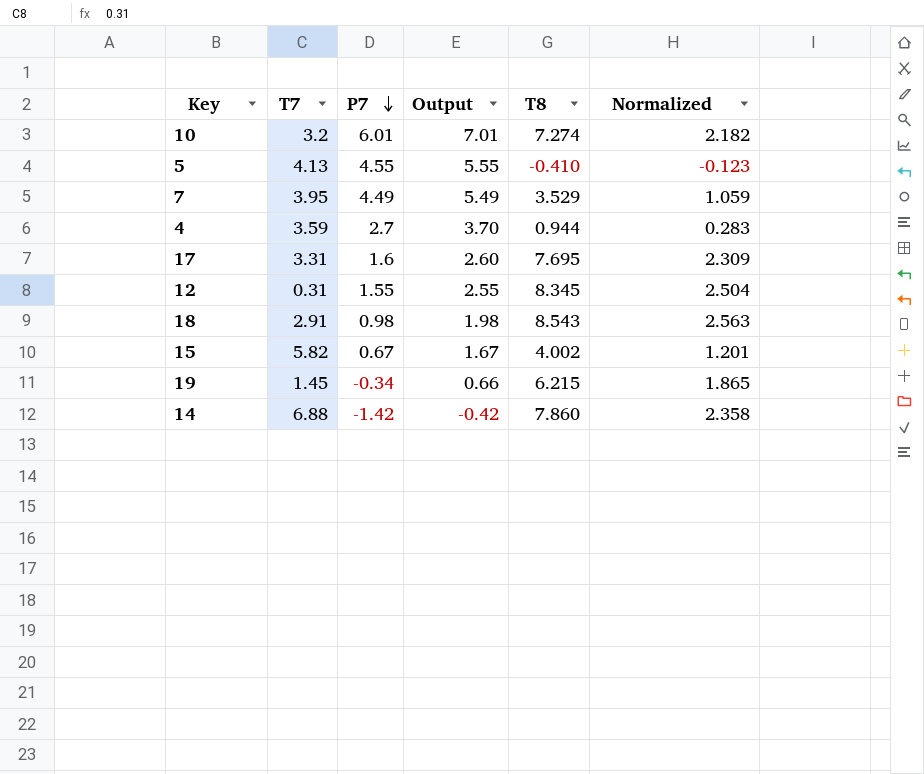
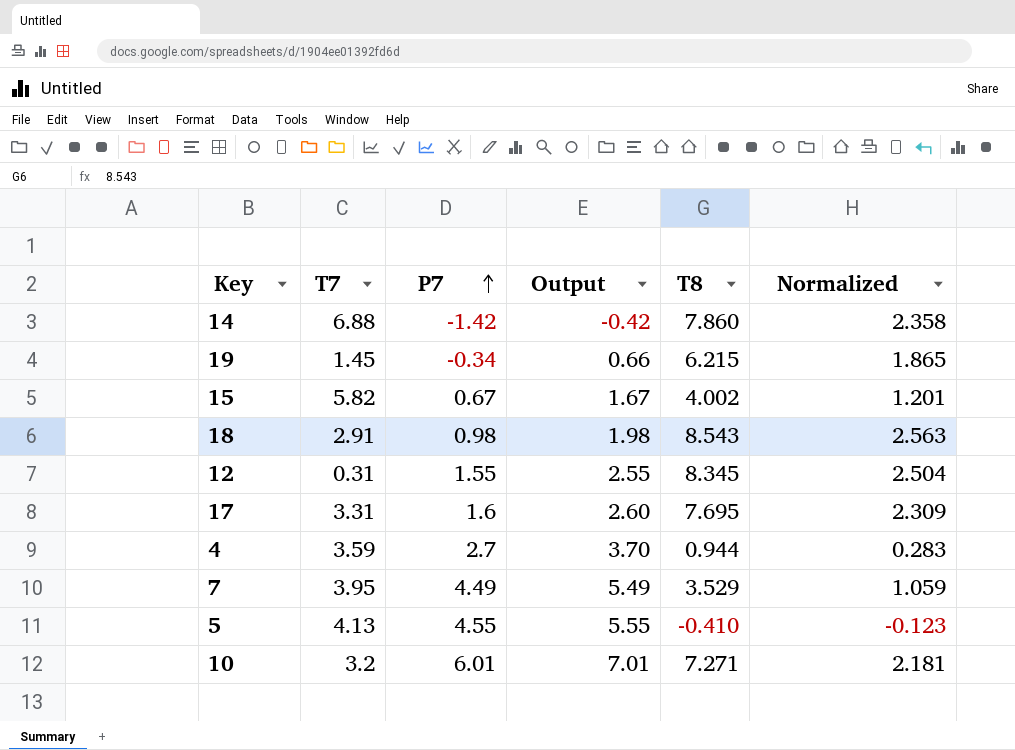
row order: P7 descending -> P7 ascending
10 | T8: 7.274 -> 7.271
10 | Normalized: 2.182 -> 2.181

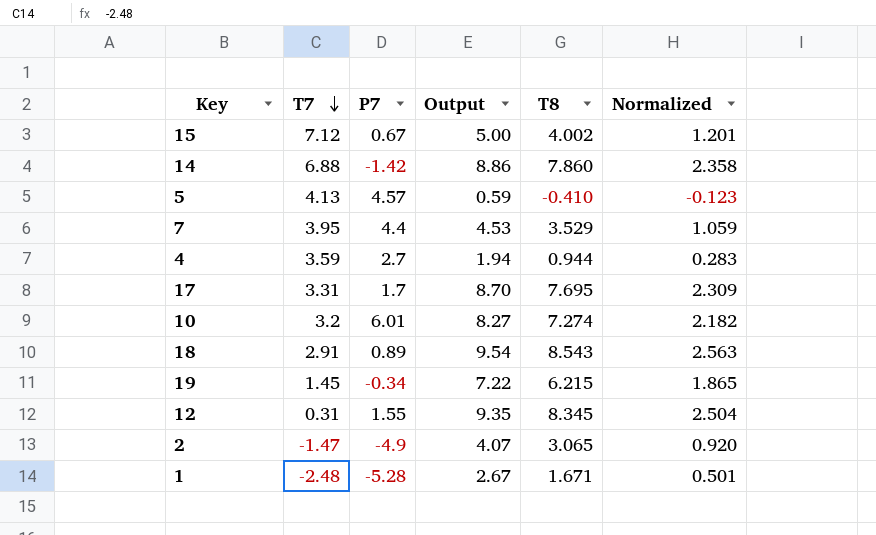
row order: P7 ascending -> T7 descending
column Output | formula: [P7] + 1 -> [T8] + 1
15 | T7: 5.82 -> 7.12
5 | P7: 4.55 -> 4.57
7 | P7: 4.49 -> 4.4
17 | P7: 1.6 -> 1.7
10 | T8: 7.271 -> 7.274
10 | Normalized: 2.181 -> 2.182
18 | P7: 0.98 -> 0.89
row 2: none -> -1.47 | -4.9 | 4.07 | 3.065 | 0.920
row 1: none -> -2.48 | -5.28 | 2.67 | 1.671 | 0.501

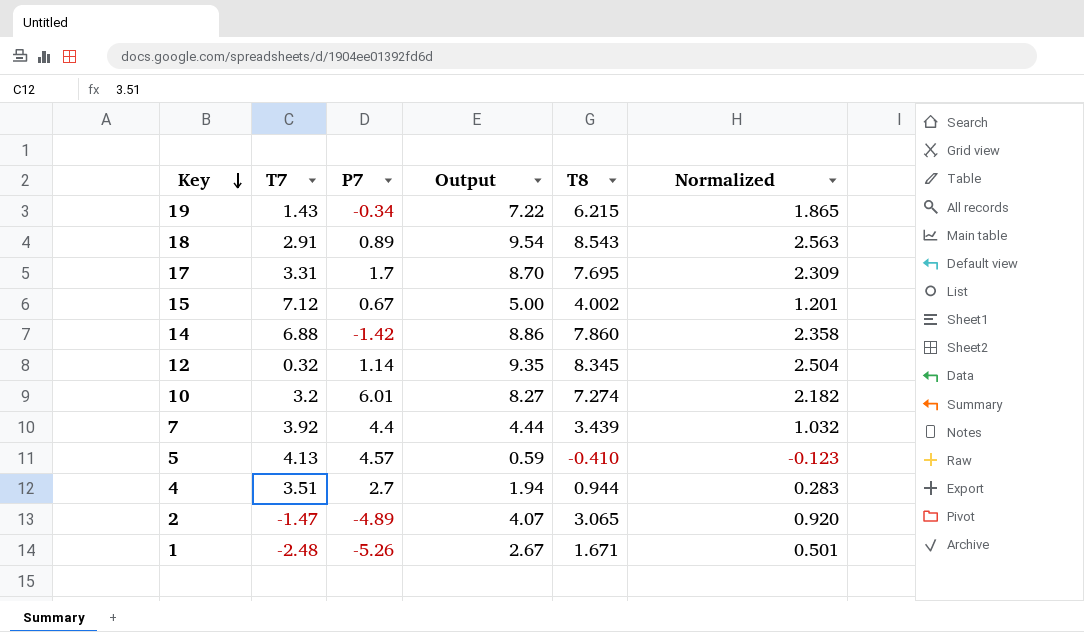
row order: T7 descending -> Key descending
19 | T7: 1.45 -> 1.43
12 | T7: 0.31 -> 0.32
12 | P7: 1.55 -> 1.14
7 | T7: 3.95 -> 3.92
7 | Output: 4.53 -> 4.44
7 | T8: 3.529 -> 3.439
7 | Normalized: 1.059 -> 1.032
4 | T7: 3.59 -> 3.51
2 | P7: -4.9 -> -4.89
1 | P7: -5.28 -> -5.26

